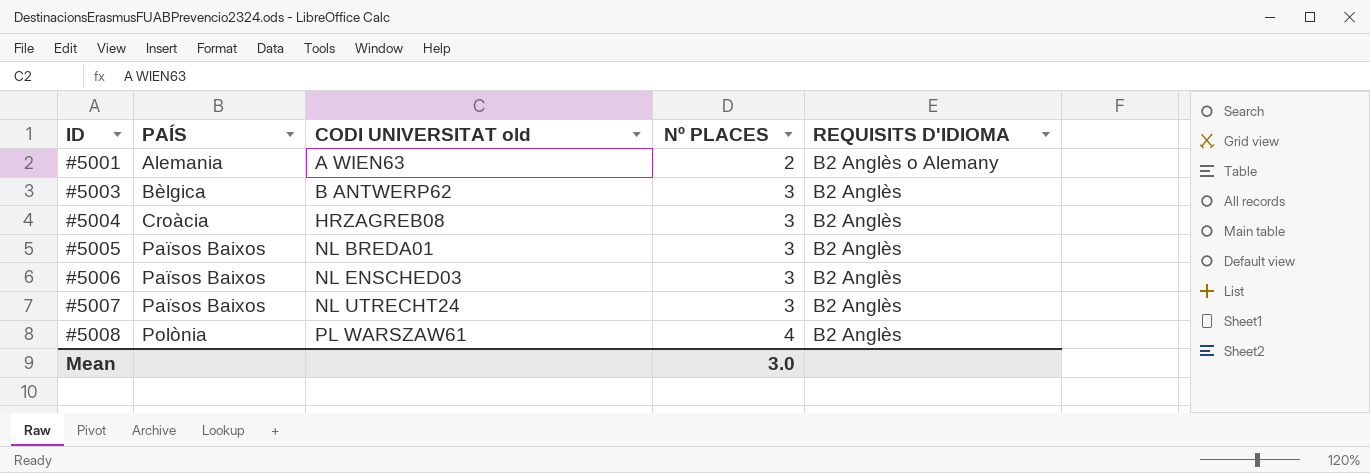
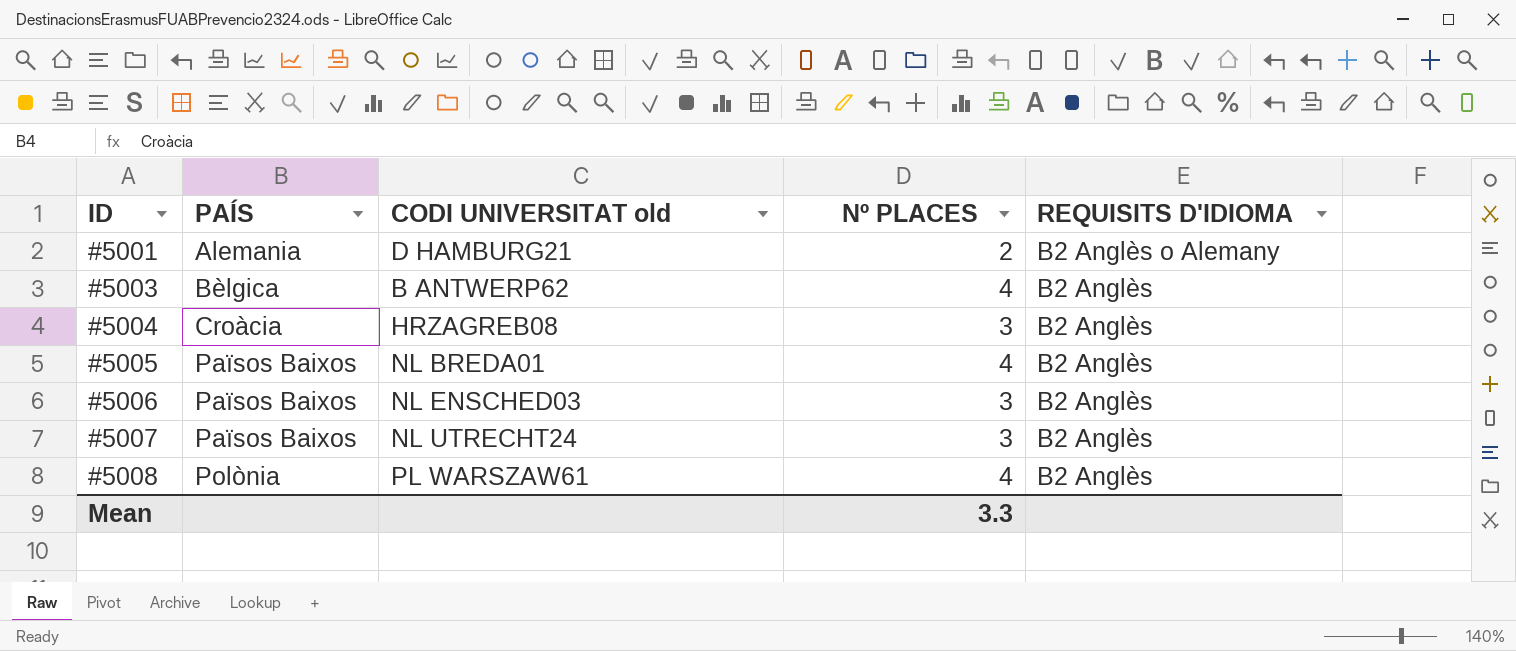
#5001 | CODI UNIVERSITAT old: A WIEN63 -> D HAMBURG21
#5003 | Nº PLACES: 3 -> 4
#5005 | Nº PLACES: 3 -> 4
Mean | Nº PLACES: 3.0 -> 3.3

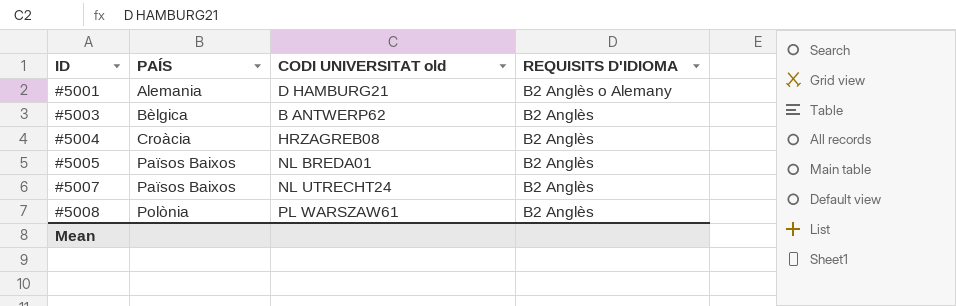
column Nº PLACES | position: 4 -> none
row #5006: Països Baixos | NL ENSCHED03 | 3 | B2 Anglès -> none

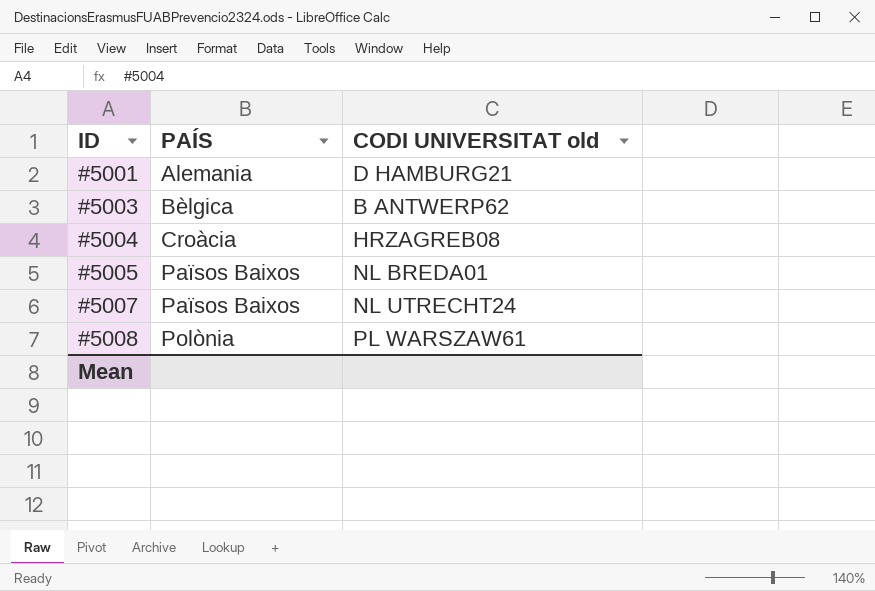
column REQUISITS D'IDIOMA | position: 4 -> none

